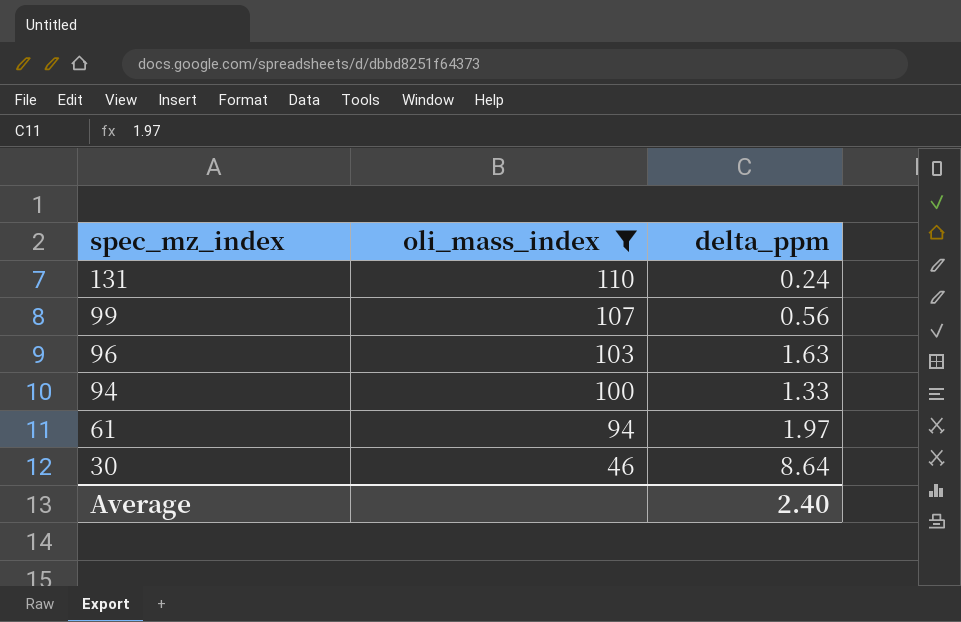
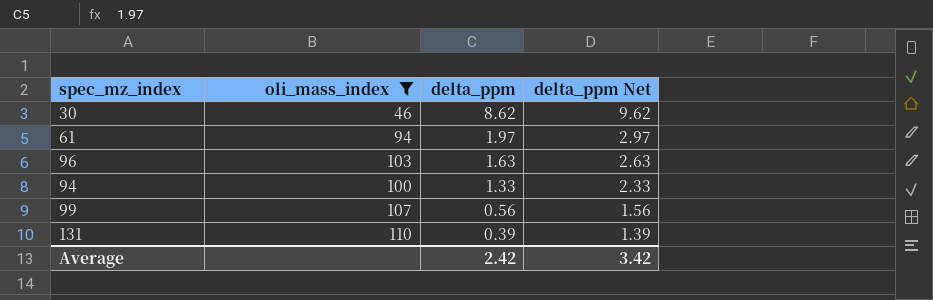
row order: spec_mz_index descending -> delta_ppm descending
column delta_ppm Net | formula: none -> [delta_ppm] + 1
30 | delta_ppm: 8.64 -> 8.62
131 | delta_ppm: 0.24 -> 0.39
Average | delta_ppm: 2.40 -> 2.42

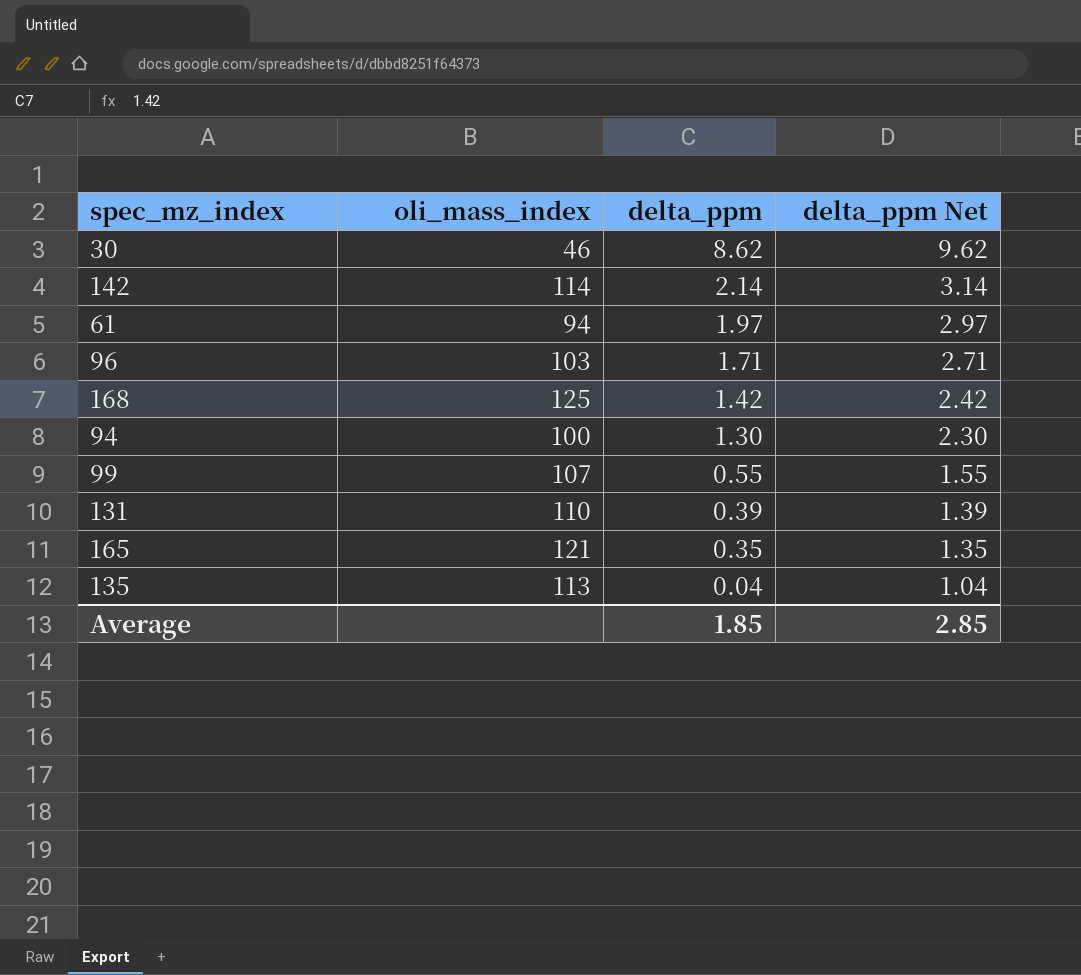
filter: oli_mass_index <= 110 -> none
96 | delta_ppm: 1.63 -> 1.71
96 | delta_ppm Net: 2.63 -> 2.71
94 | delta_ppm: 1.33 -> 1.30
94 | delta_ppm Net: 2.33 -> 2.30
99 | delta_ppm: 0.56 -> 0.55
99 | delta_ppm Net: 1.56 -> 1.55
Average | delta_ppm: 2.42 -> 1.85
Average | delta_ppm Net: 3.42 -> 2.85

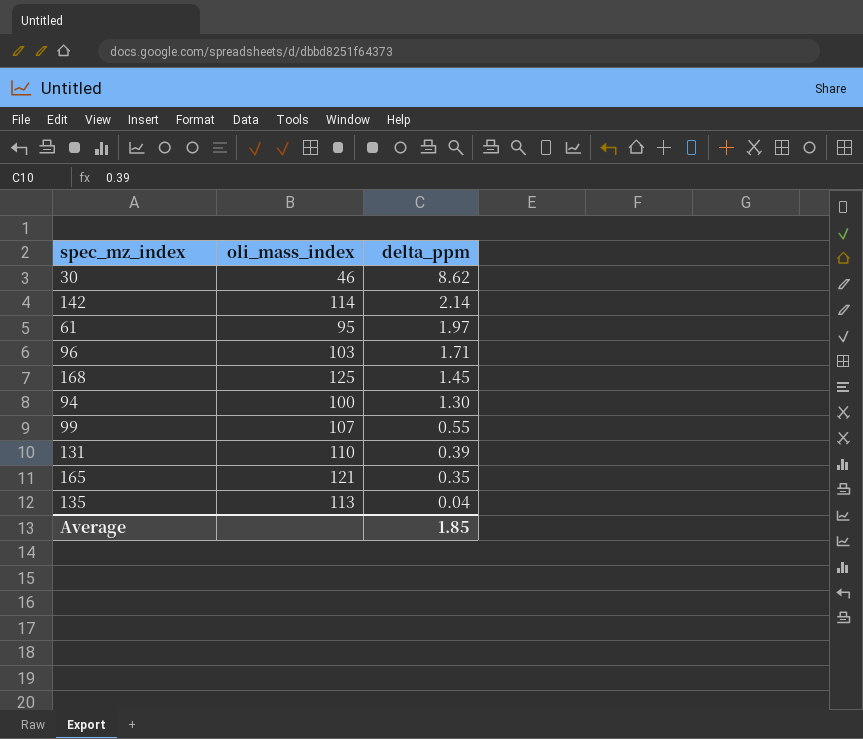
column delta_ppm Net | formula: [delta_ppm] + 1 -> none
61 | oli_mass_index: 94 -> 95
168 | delta_ppm: 1.42 -> 1.45

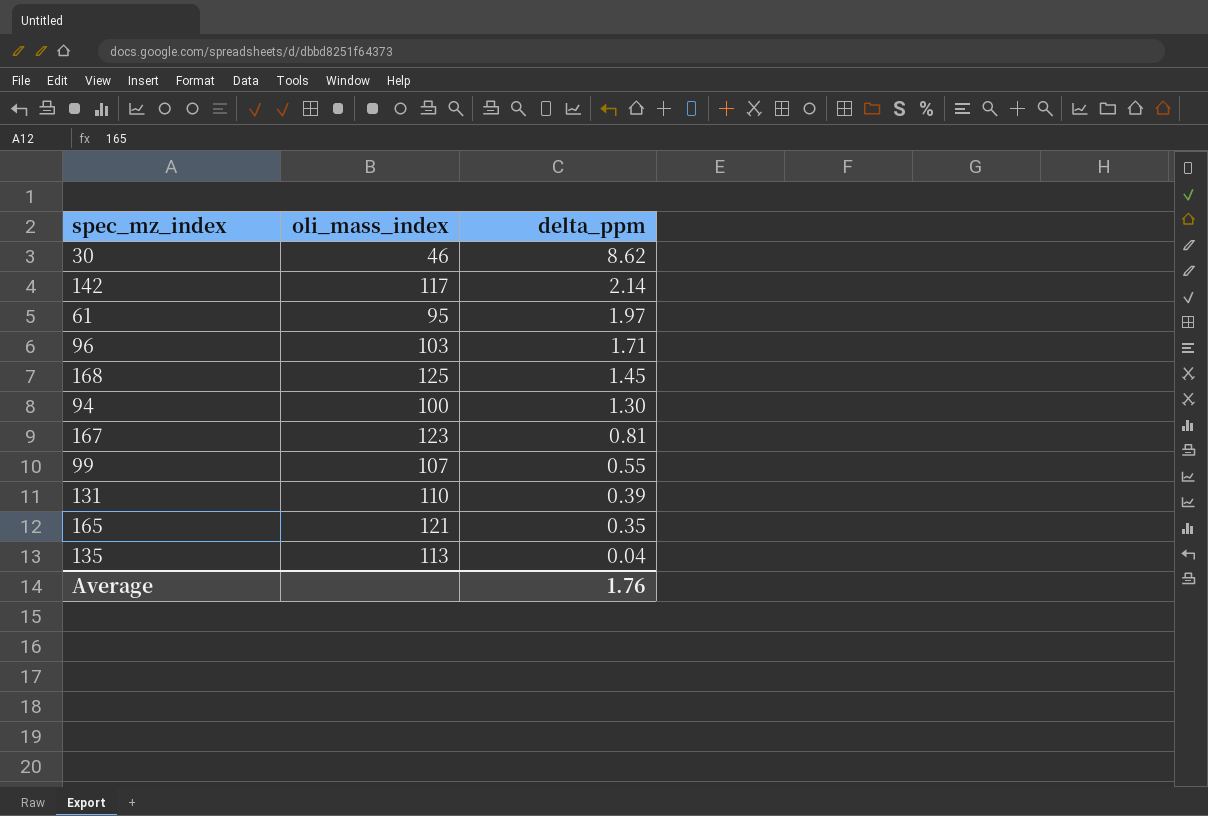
142 | oli_mass_index: 114 -> 117
row 167: none -> 123 | 0.81
Average | delta_ppm: 1.85 -> 1.76

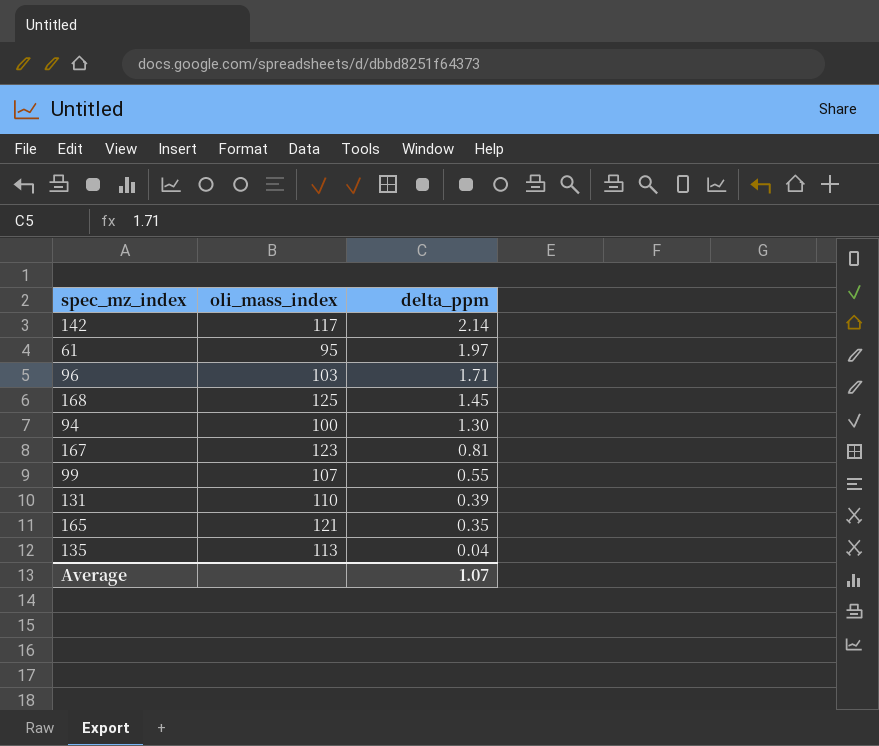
row 30: 46 | 8.62 -> none
Average | delta_ppm: 1.76 -> 1.07

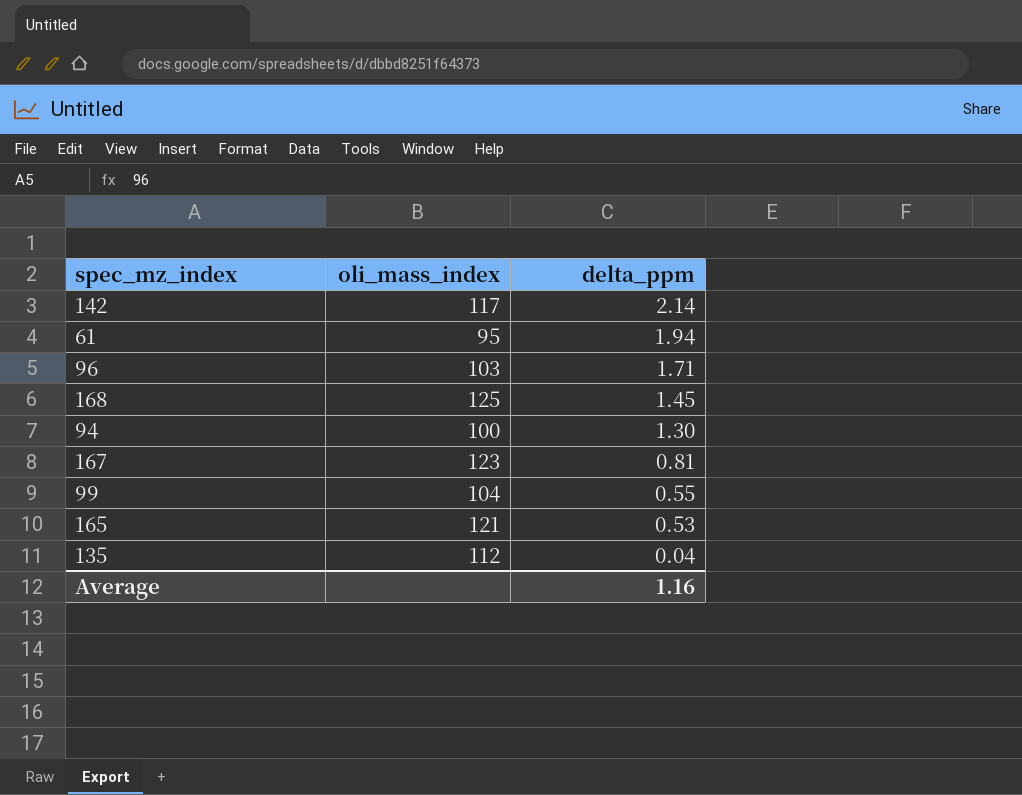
row 131: 110 | 0.39 -> none
61 | delta_ppm: 1.97 -> 1.94
99 | oli_mass_index: 107 -> 104
165 | delta_ppm: 0.35 -> 0.53
135 | oli_mass_index: 113 -> 112
Average | delta_ppm: 1.07 -> 1.16

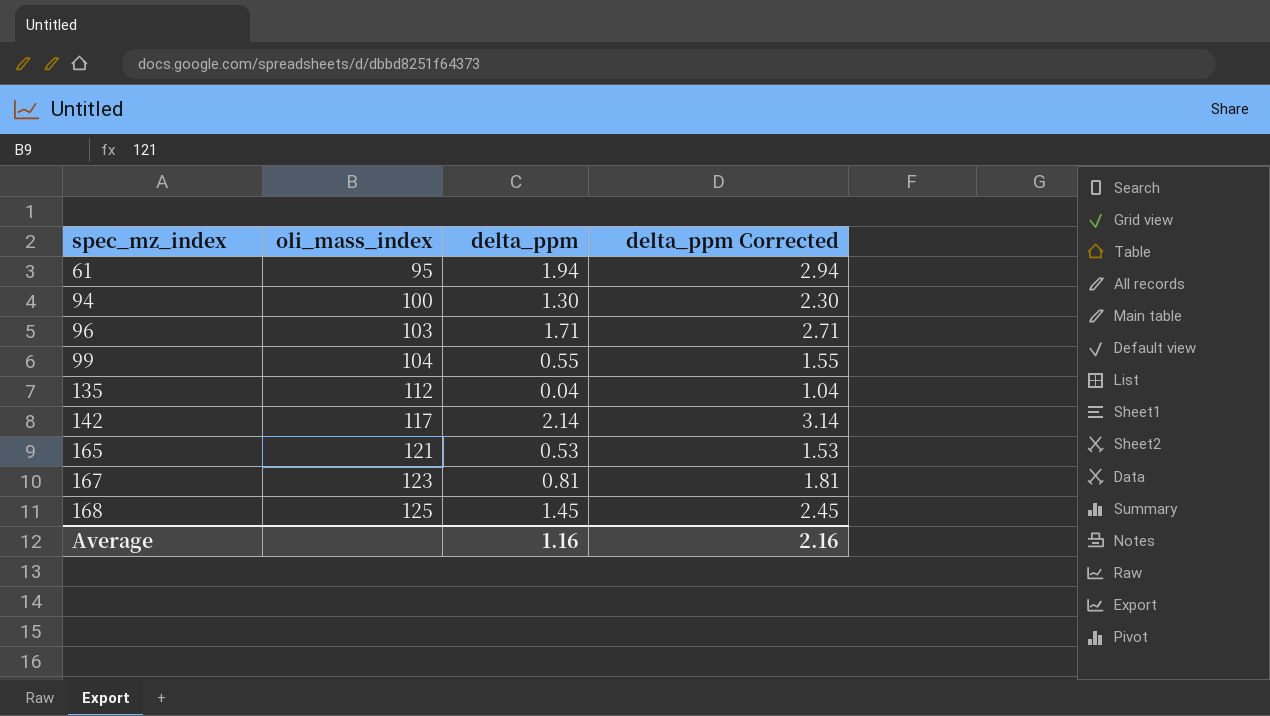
row order: delta_ppm descending -> spec_mz_index ascending
column delta_ppm Corrected | formula: none -> [delta_ppm] + 1

